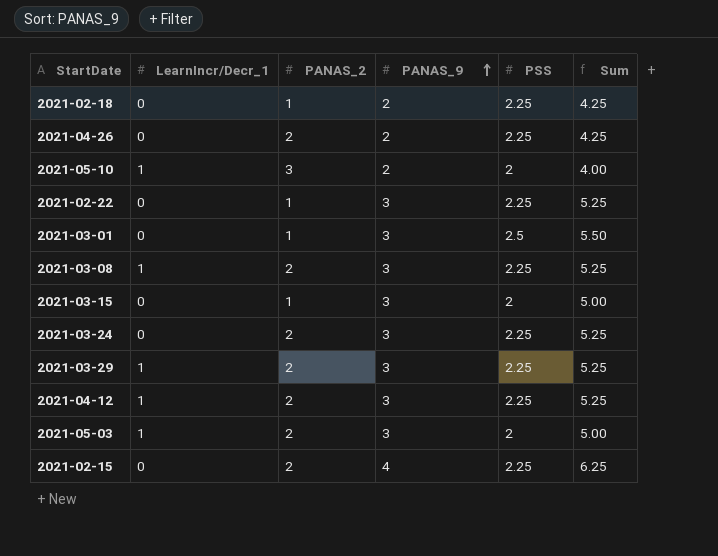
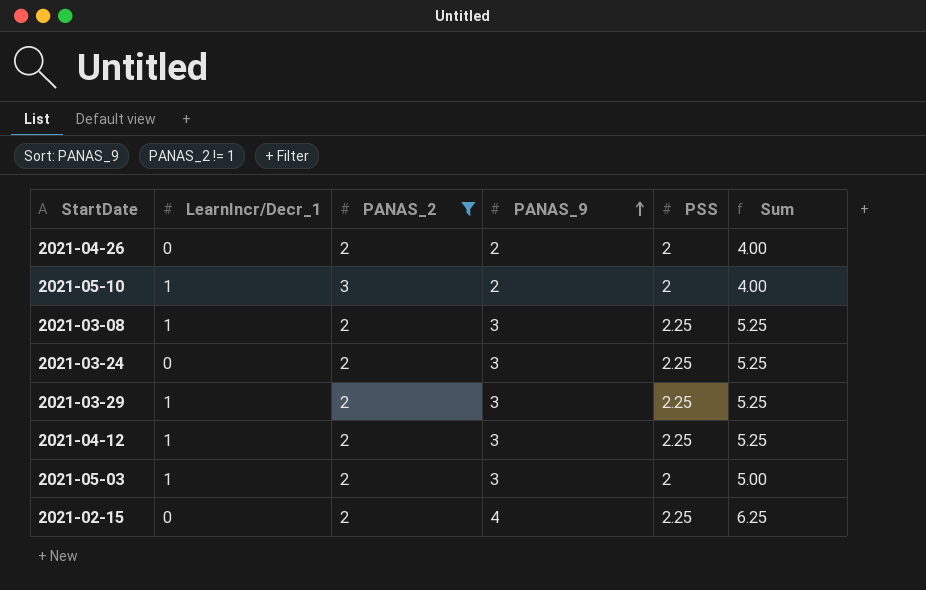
filter: none -> PANAS_2 != 1
2021-04-26 | PSS: 2.25 -> 2
2021-04-26 | Sum: 4.25 -> 4.00

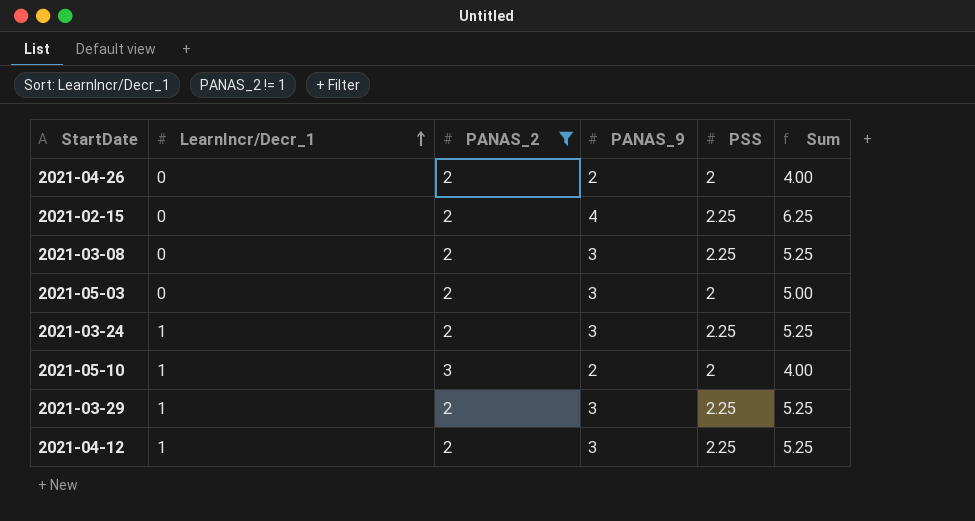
row order: PANAS_9 ascending -> LearnIncr/Decr_1 ascending
2021-03-08 | LearnIncr/Decr_1: 1 -> 0
2021-05-03 | LearnIncr/Decr_1: 1 -> 0
2021-03-24 | LearnIncr/Decr_1: 0 -> 1

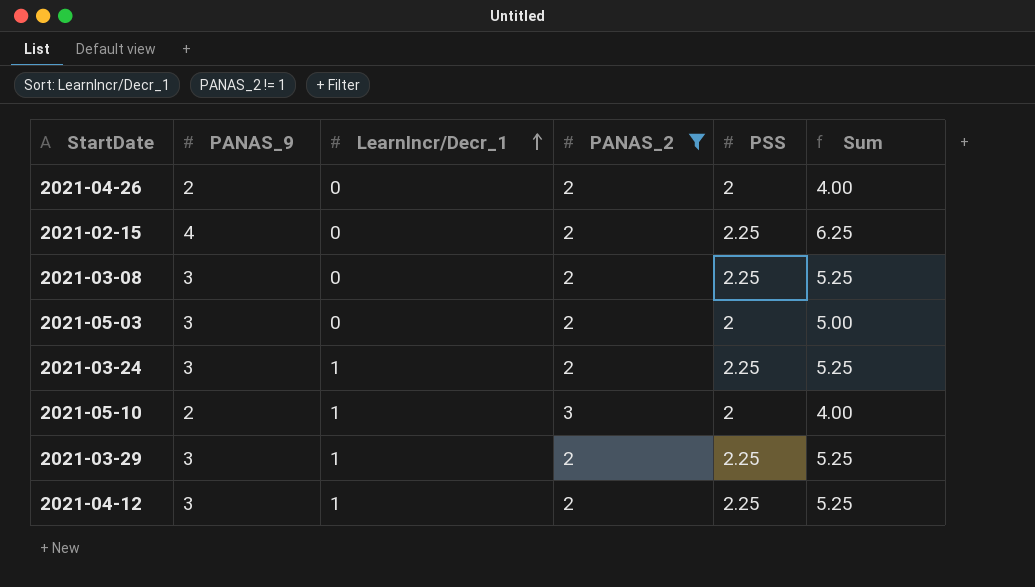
column PANAS_9 | position: 4 -> 2

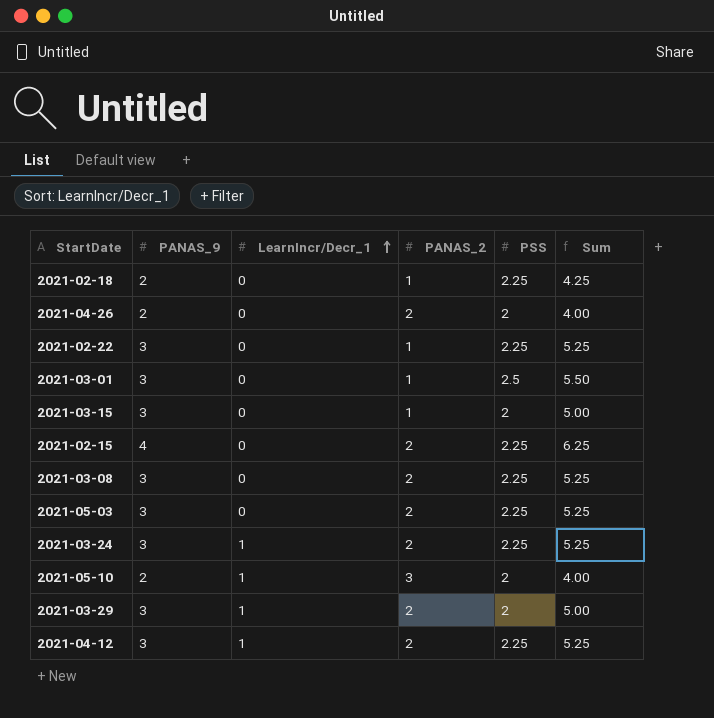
filter: PANAS_2 != 1 -> none
2021-05-03 | PSS: 2 -> 2.25
2021-05-03 | Sum: 5.00 -> 5.25
2021-03-29 | PSS: 2.25 -> 2
2021-03-29 | Sum: 5.25 -> 5.00

